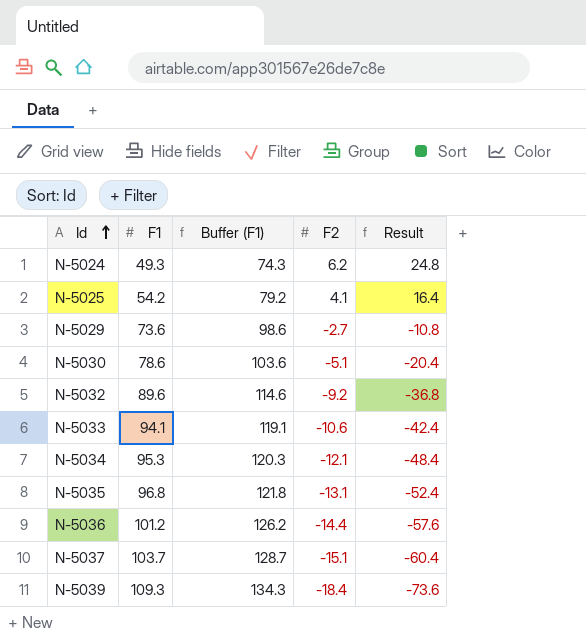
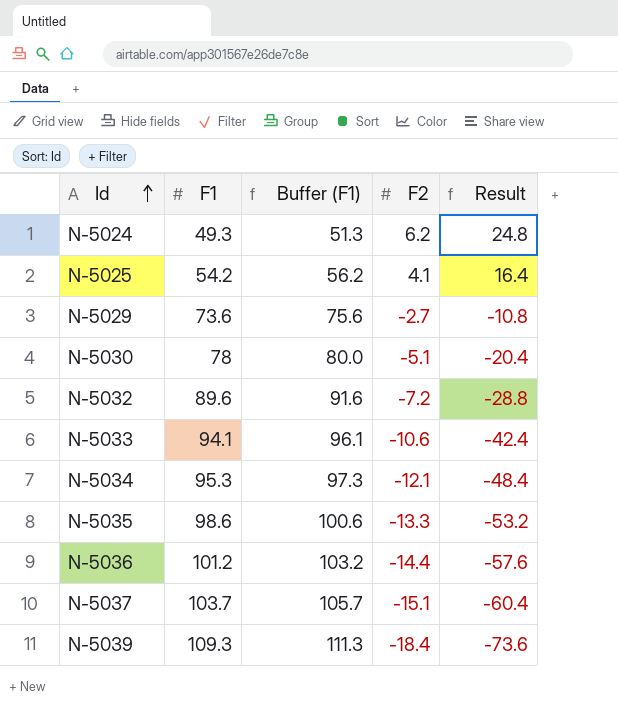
column Buffer (F1) | formula: [F1] + 25 -> [F1] + 2
N-5030 | F1: 78.6 -> 78
N-5032 | F2: -9.2 -> -7.2
N-5032 | Result: -36.8 -> -28.8
N-5035 | F1: 96.8 -> 98.6
N-5035 | F2: -13.1 -> -13.3
N-5035 | Result: -52.4 -> -53.2

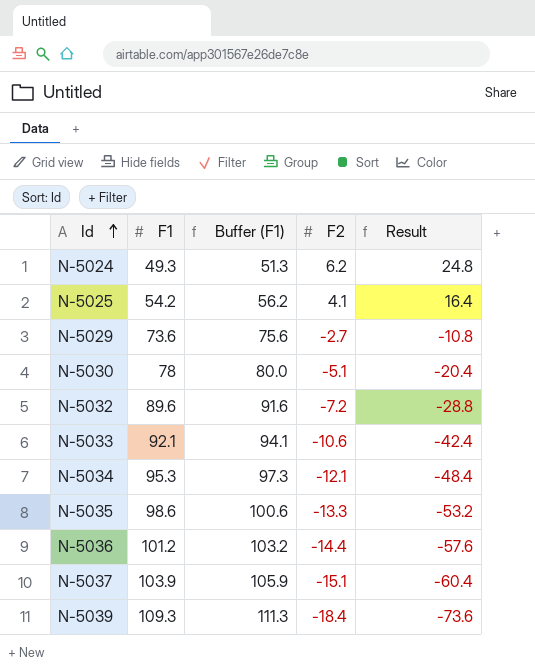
N-5033 | F1: 94.1 -> 92.1
N-5033 | Buffer (F1): 96.1 -> 94.1
N-5037 | F1: 103.7 -> 103.9
N-5037 | Buffer (F1): 105.7 -> 105.9

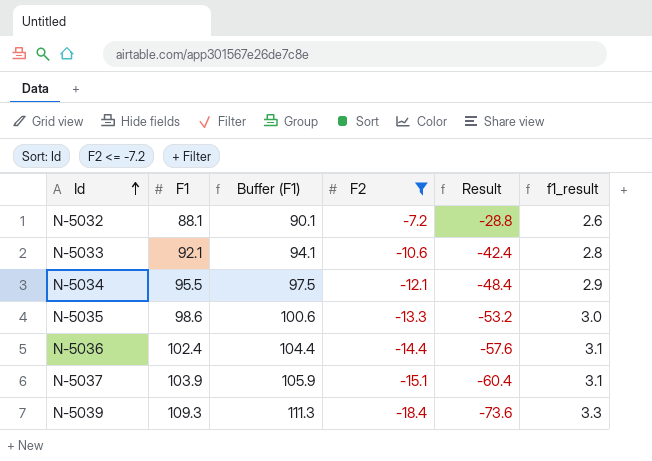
filter: none -> F2 <= -7.2
column f1_result | formula: none -> [F1] * 0.03
N-5032 | F1: 89.6 -> 88.1
N-5032 | Buffer (F1): 91.6 -> 90.1
N-5034 | F1: 95.3 -> 95.5
N-5034 | Buffer (F1): 97.3 -> 97.5
N-5036 | F1: 101.2 -> 102.4
N-5036 | Buffer (F1): 103.2 -> 104.4

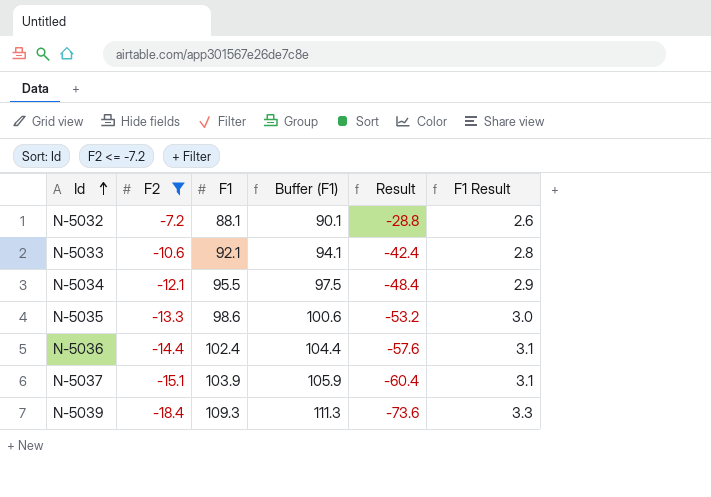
column F2 | position: 4 -> 2
column name: f1_result -> F1 Result

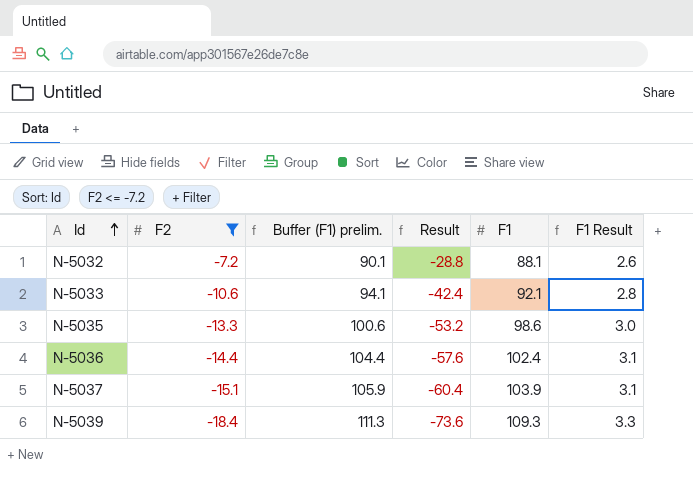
column name: Buffer (F1) -> Buffer (F1) prelim.
column F1 | position: 3 -> 5
row N-5034: -12.1 | 95.5 | 97.5 | -48.4 | 2.9 -> none

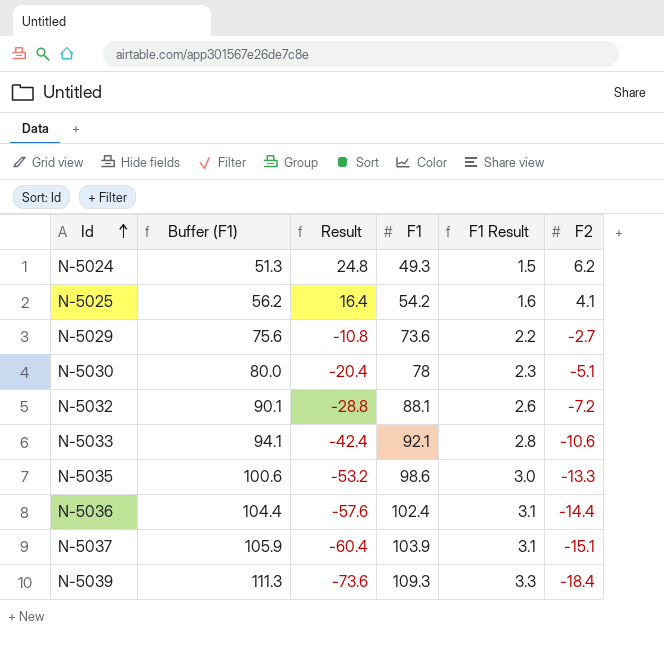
filter: F2 <= -7.2 -> none
column name: Buffer (F1) prelim. -> Buffer (F1)
column F2 | position: 2 -> 6

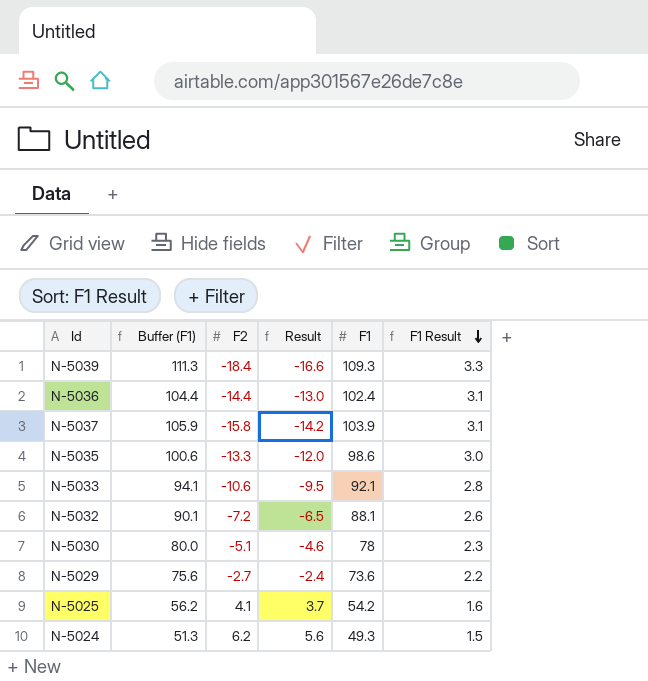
row order: Id ascending -> F1 Result descending
column F2 | position: 6 -> 3
column Result | formula: [F2] * 4 -> [F2] * 0.9
N-5037 | F2: -15.1 -> -15.8

